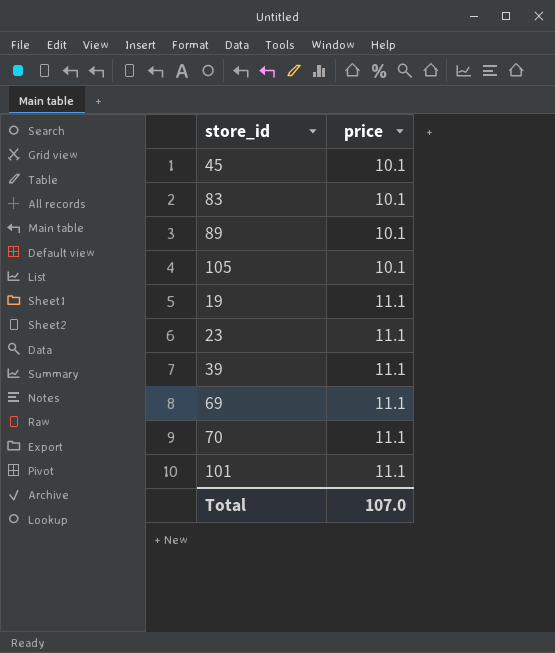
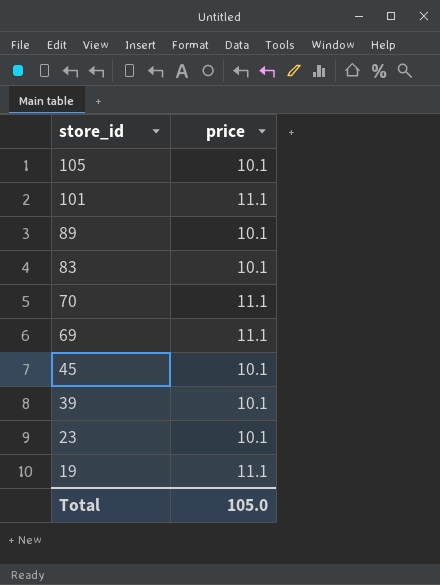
row order: price ascending -> store_id descending
39 | price: 11.1 -> 10.1
23 | price: 11.1 -> 10.1
Total | price: 107.0 -> 105.0

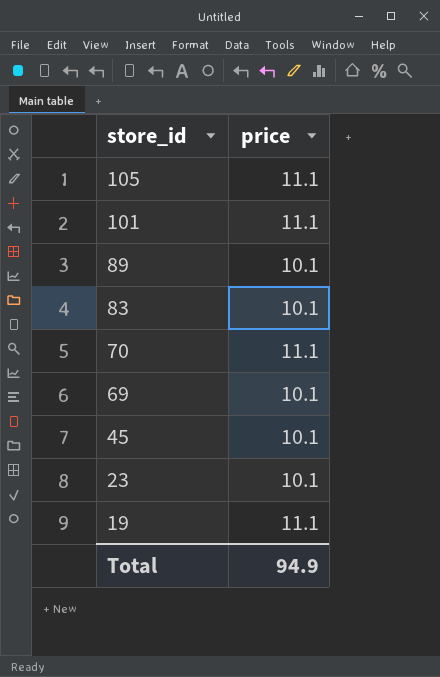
row 39: 10.1 -> none
105 | price: 10.1 -> 11.1
69 | price: 11.1 -> 10.1
Total | price: 105.0 -> 94.9

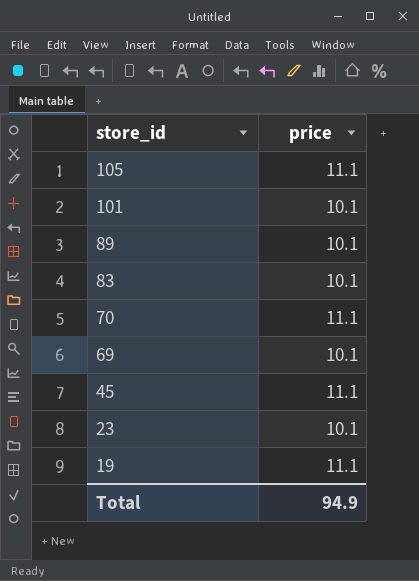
101 | price: 11.1 -> 10.1
45 | price: 10.1 -> 11.1

